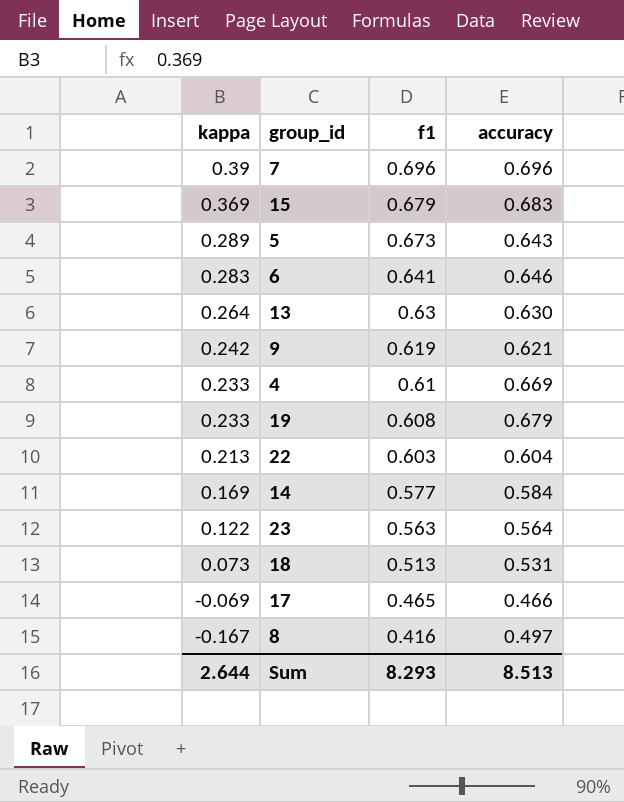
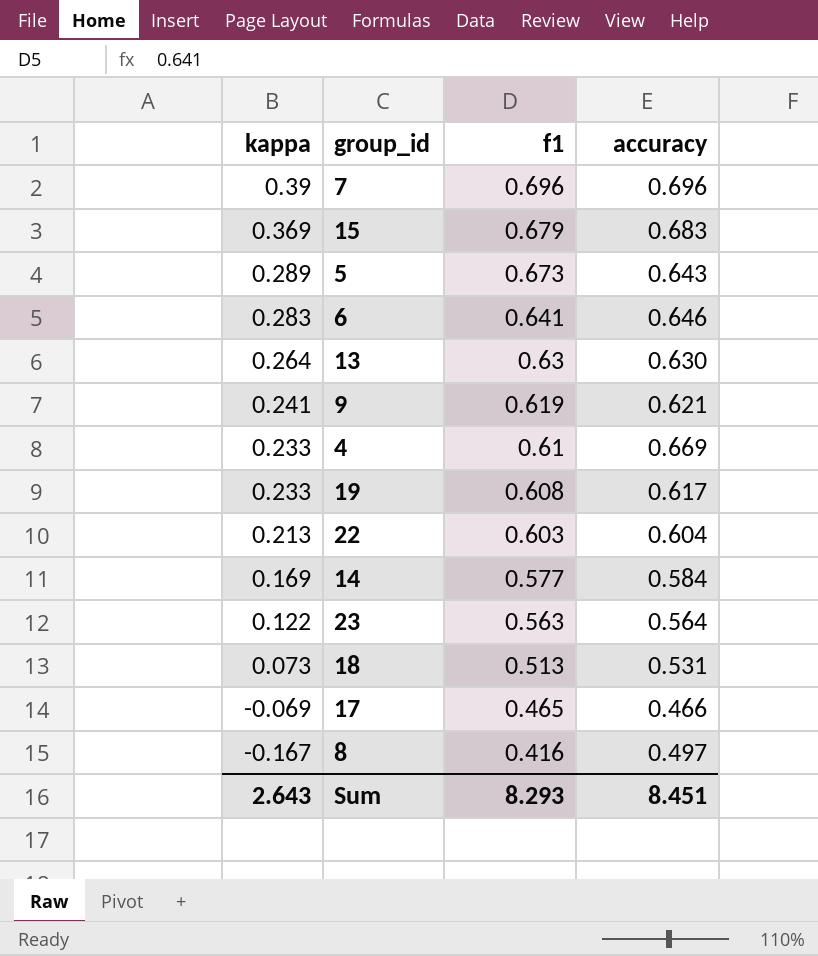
9 | kappa: 0.242 -> 0.241
19 | accuracy: 0.679 -> 0.617
Sum | kappa: 2.644 -> 2.643
Sum | accuracy: 8.513 -> 8.451

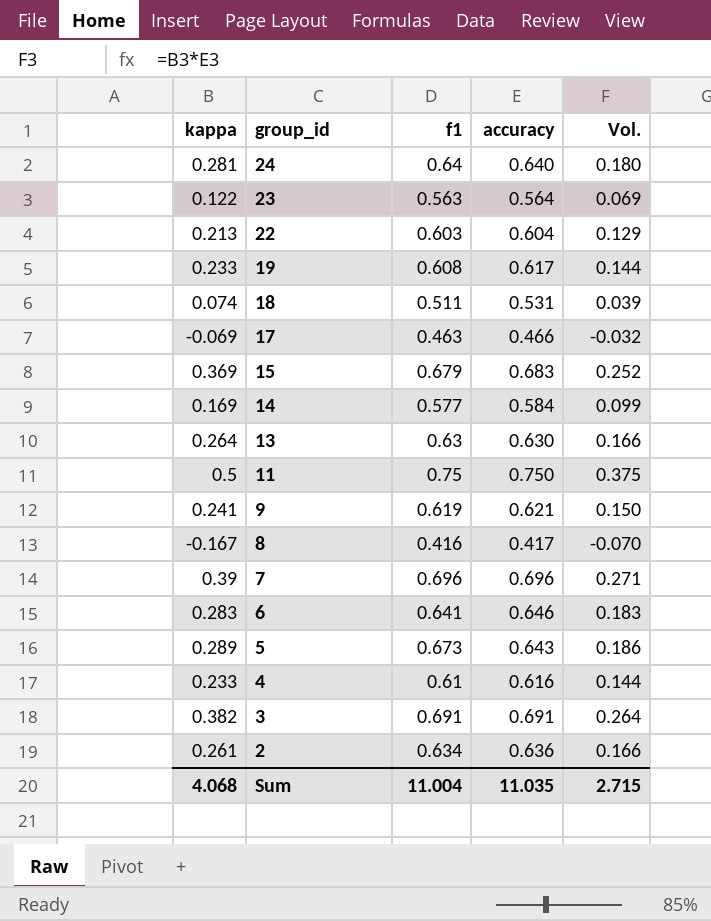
row order: kappa descending -> group_id descending
column Vol. | formula: none -> [kappa] * [accuracy]
row 24: none -> 0.281 | 0.64 | 0.640 | 0.180
18 | kappa: 0.073 -> 0.074
18 | f1: 0.513 -> 0.511
17 | f1: 0.465 -> 0.463
row 11: none -> 0.5 | 0.75 | 0.750 | 0.375
8 | accuracy: 0.497 -> 0.417
4 | accuracy: 0.669 -> 0.616
row 3: none -> 0.382 | 0.691 | 0.691 | 0.264
row 2: none -> 0.261 | 0.634 | 0.636 | 0.166
Sum | kappa: 2.643 -> 4.068
Sum | f1: 8.293 -> 11.004
Sum | accuracy: 8.451 -> 11.035

